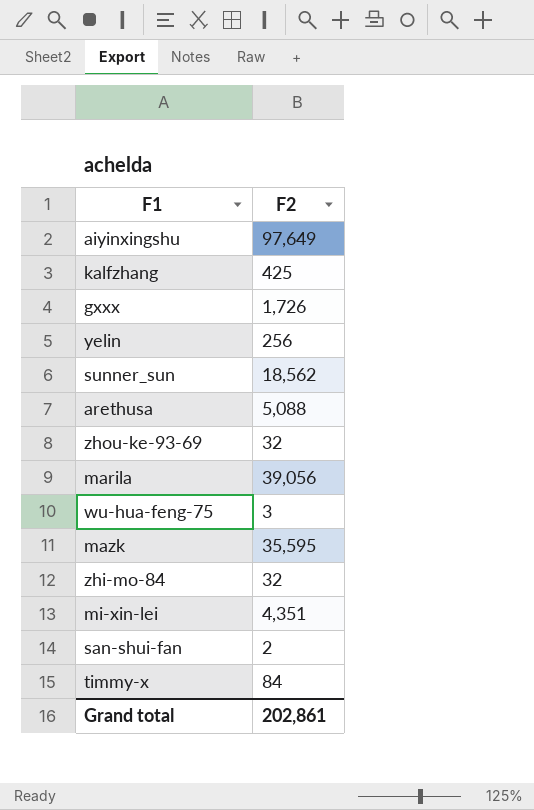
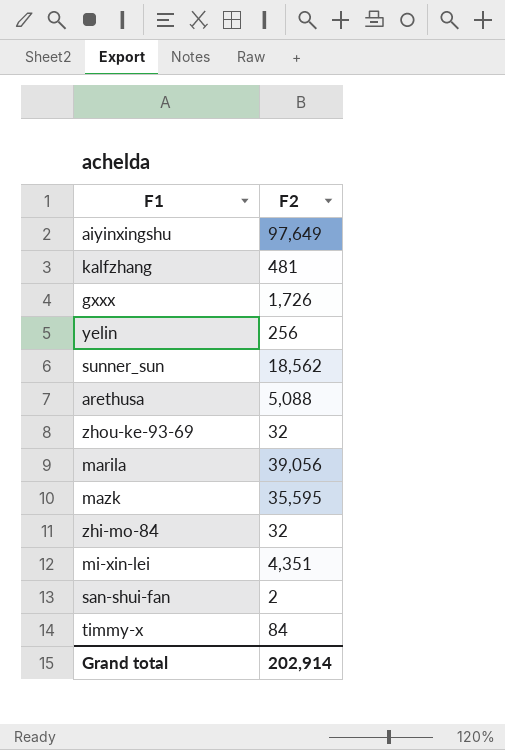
row wu-hua-feng-75: 3 -> none
kalfzhang | F2: 425 -> 481
Grand total | F2: 202,861 -> 202,914

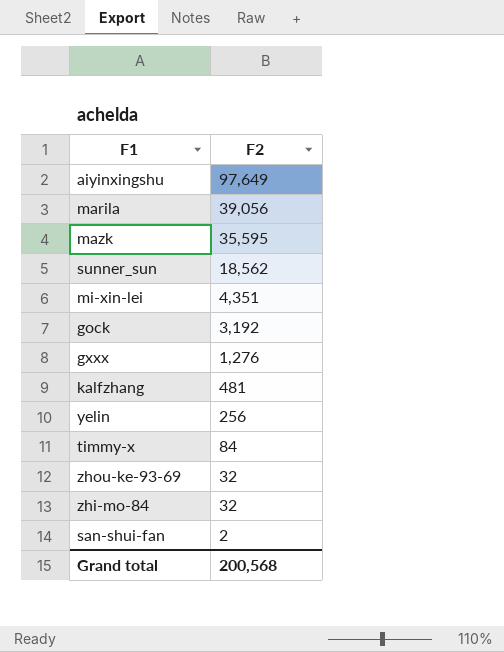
row order: none -> F2 descending
row arethusa: 5,088 -> none
row gock: none -> 3,192
gxxx | F2: 1,726 -> 1,276
Grand total | F2: 202,914 -> 200,568

